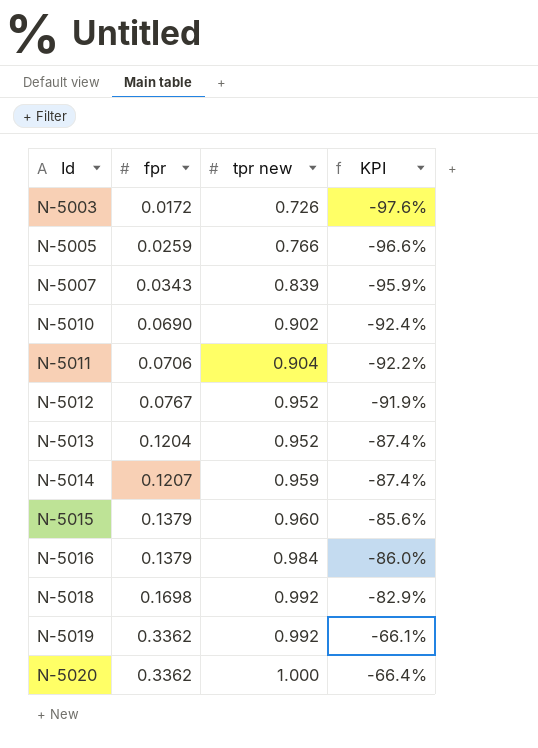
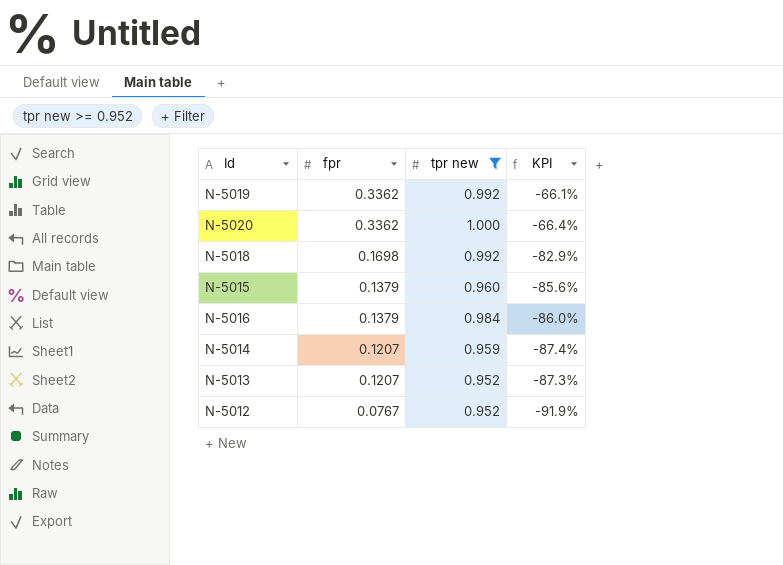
filter: none -> tpr new >= 0.952
row order: Id ascending -> fpr descending
N-5013 | fpr: 0.1204 -> 0.1207
N-5013 | KPI: -87.4% -> -87.3%

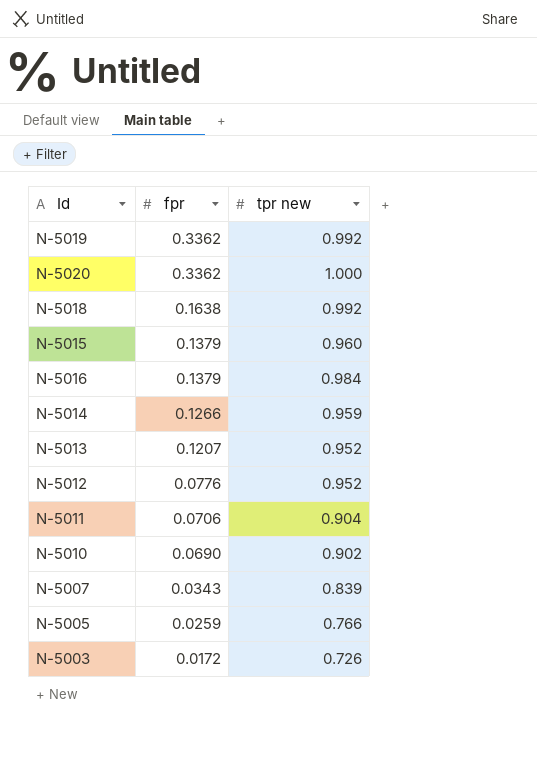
filter: tpr new >= 0.952 -> none
column KPI | formula: ([fpr] - [tpr new]) / [tpr new] -> none
N-5018 | fpr: 0.1698 -> 0.1638
N-5014 | fpr: 0.1207 -> 0.1266
N-5012 | fpr: 0.0767 -> 0.0776

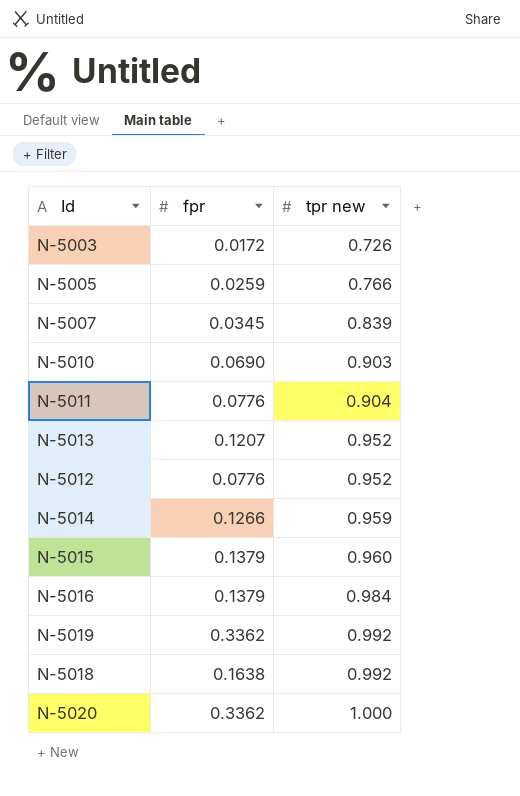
row order: fpr descending -> tpr new ascending
N-5007 | fpr: 0.0343 -> 0.0345
N-5010 | tpr new: 0.902 -> 0.903
N-5011 | fpr: 0.0706 -> 0.0776

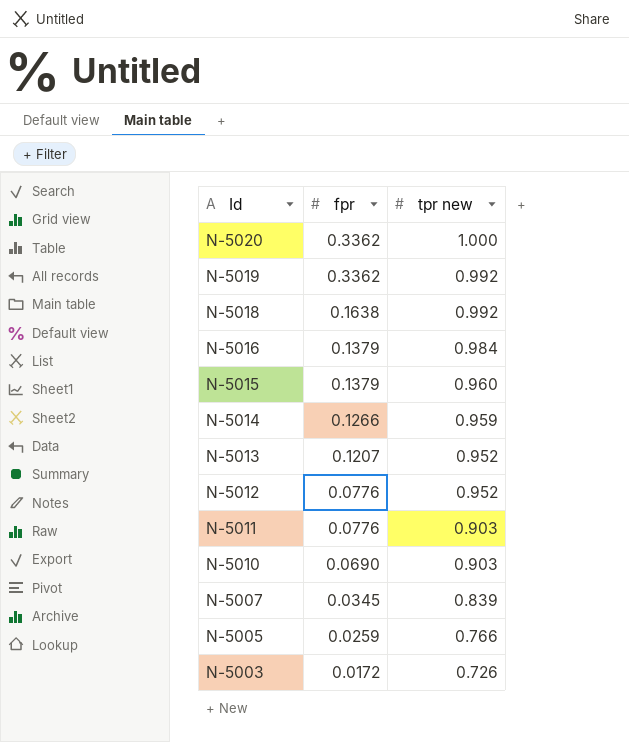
row order: tpr new ascending -> Id descending
N-5011 | tpr new: 0.904 -> 0.903

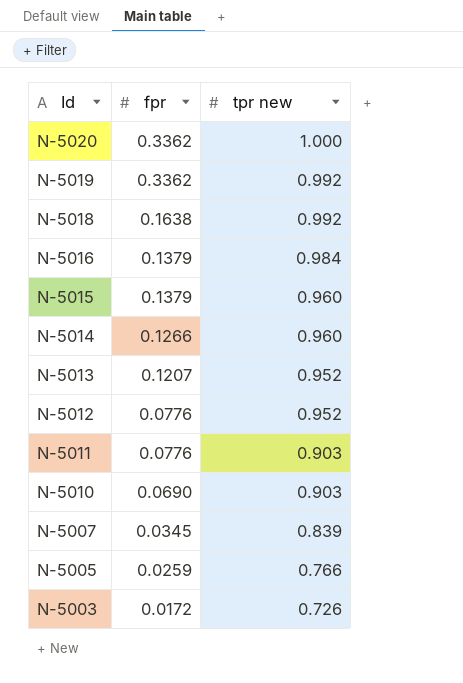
N-5014 | tpr new: 0.959 -> 0.960

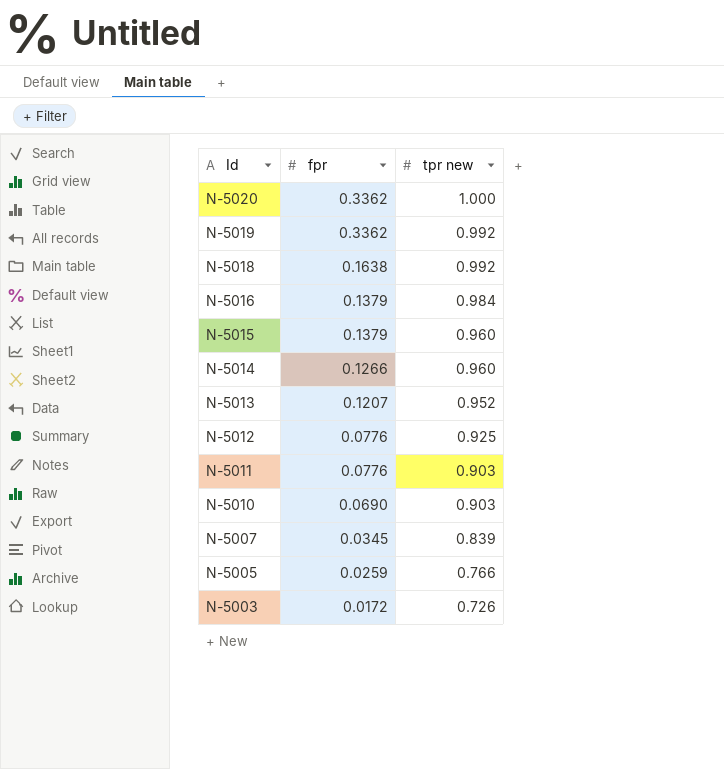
N-5012 | tpr new: 0.952 -> 0.925

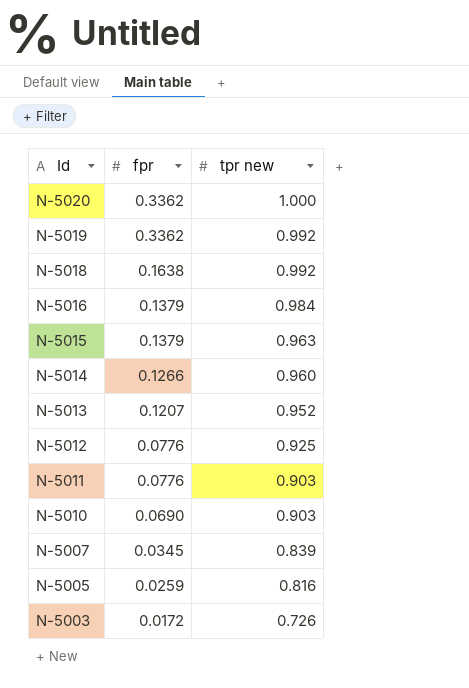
N-5015 | tpr new: 0.960 -> 0.963
N-5005 | tpr new: 0.766 -> 0.816

